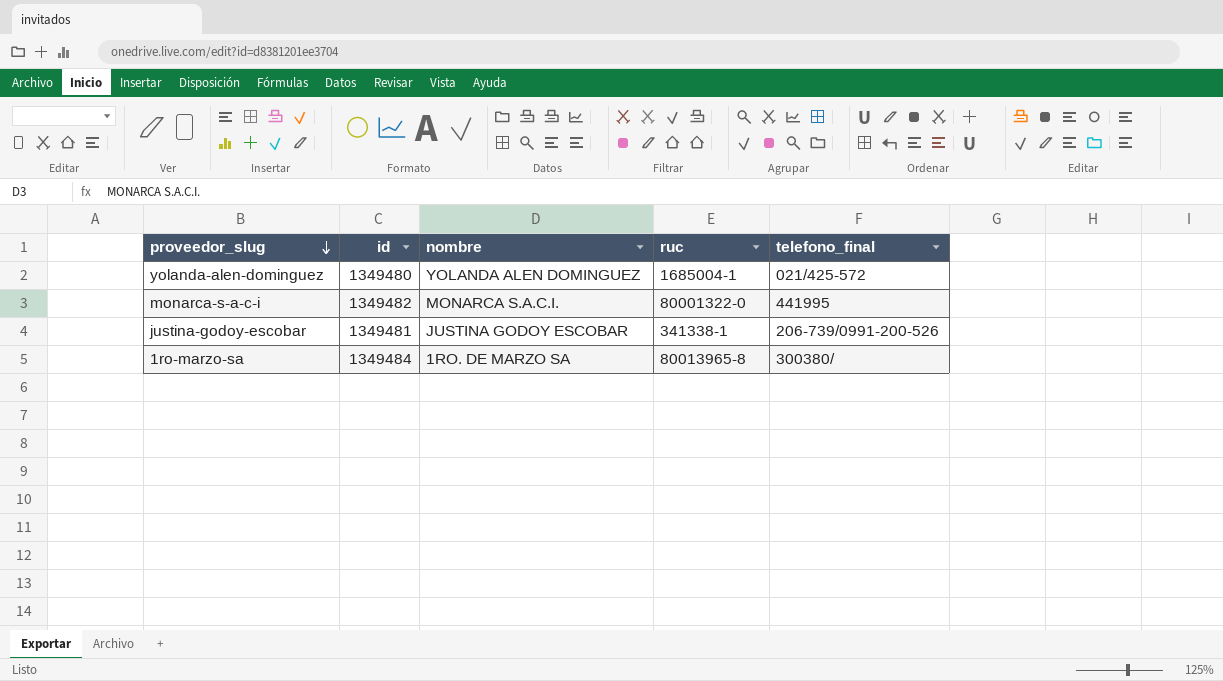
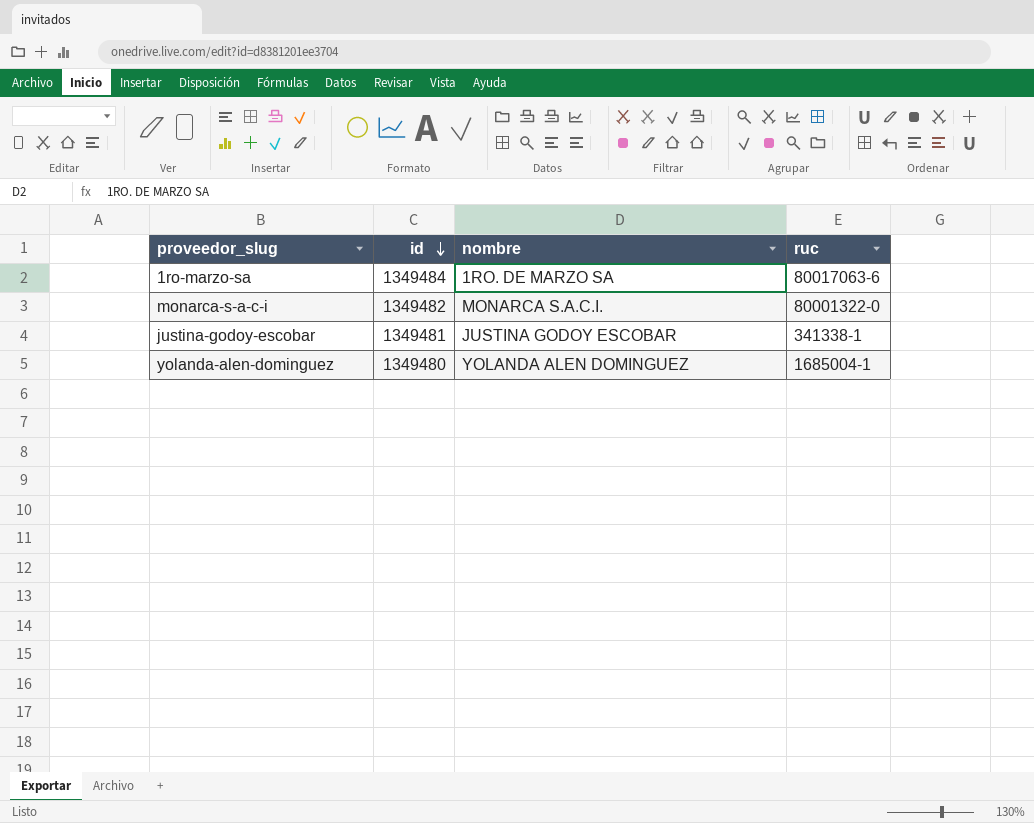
row order: proveedor_slug descending -> id descending
column telefono_final | position: 5 -> none
1ro-marzo-sa | ruc: 80013965-8 -> 80017063-6

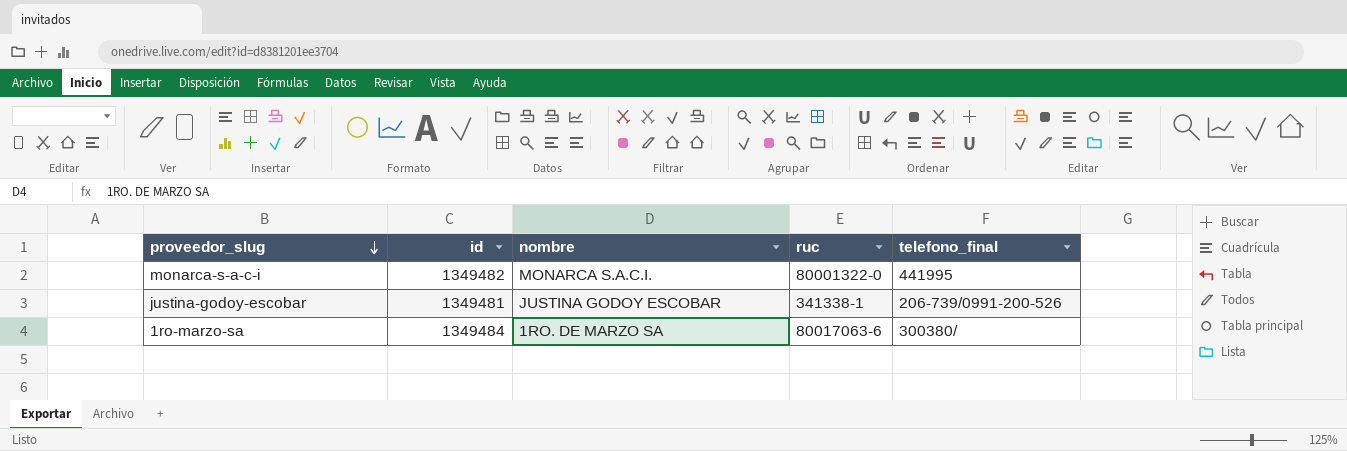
row order: id descending -> proveedor_slug descending
column telefono_final | position: none -> 5
row yolanda-alen-dominguez: 1349480 | YOLANDA ALEN DOMINGUEZ | 1685004-1 -> none

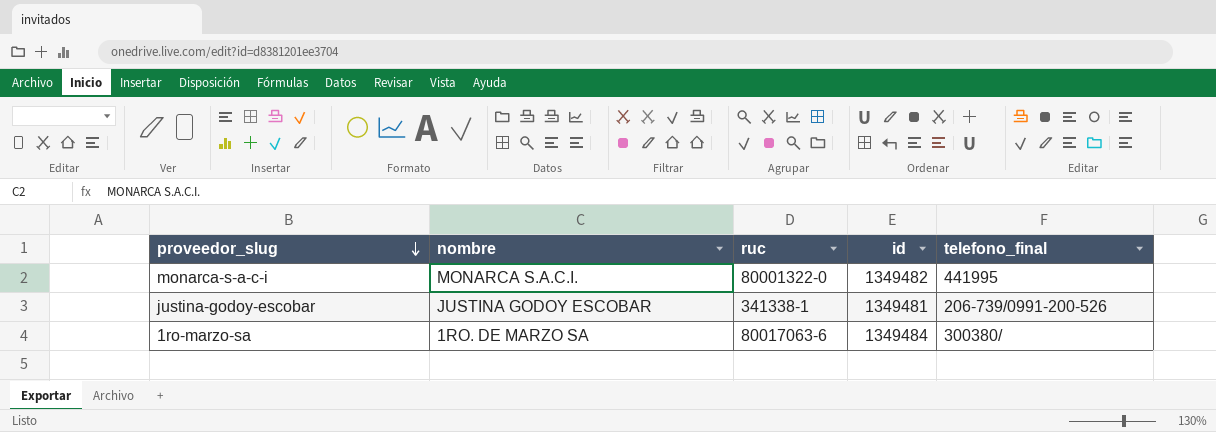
column id | position: 2 -> 4

